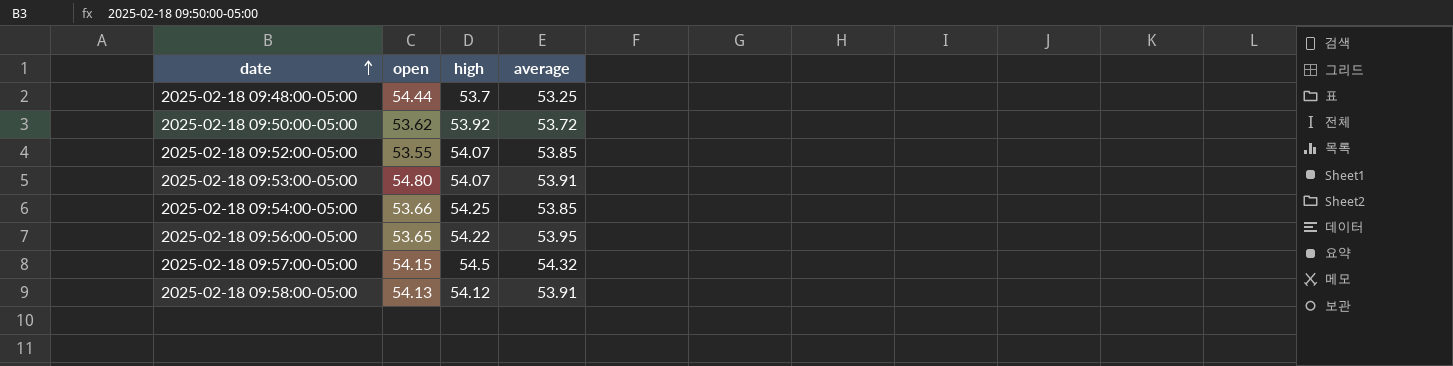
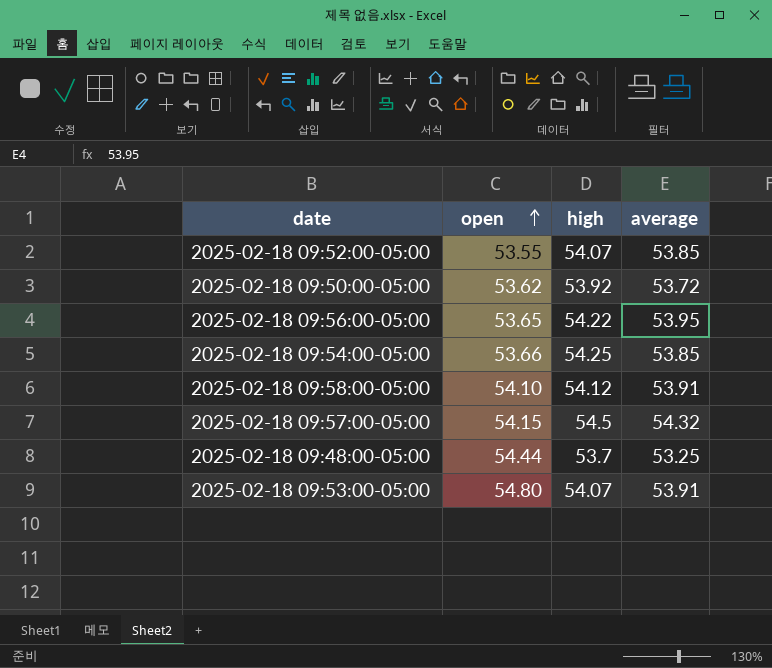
row order: date ascending -> open ascending
2025-02-18 09:58:00-05:00 | open: 54.13 -> 54.10

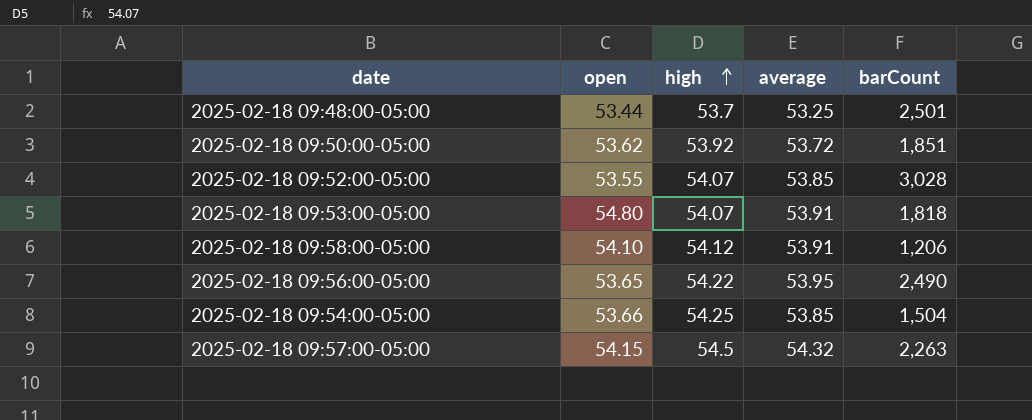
row order: open ascending -> high ascending
column barCount | position: none -> 5
2025-02-18 09:48:00-05:00 | open: 54.44 -> 53.44

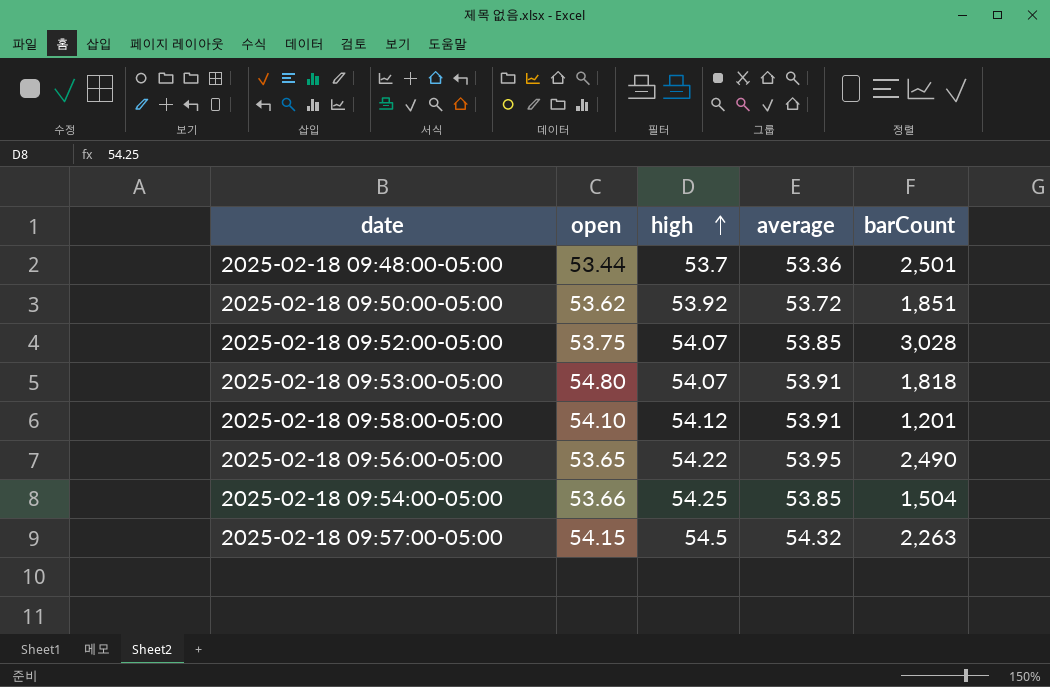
2025-02-18 09:48:00-05:00 | average: 53.25 -> 53.36
2025-02-18 09:52:00-05:00 | open: 53.55 -> 53.75
2025-02-18 09:58:00-05:00 | barCount: 1,206 -> 1,201

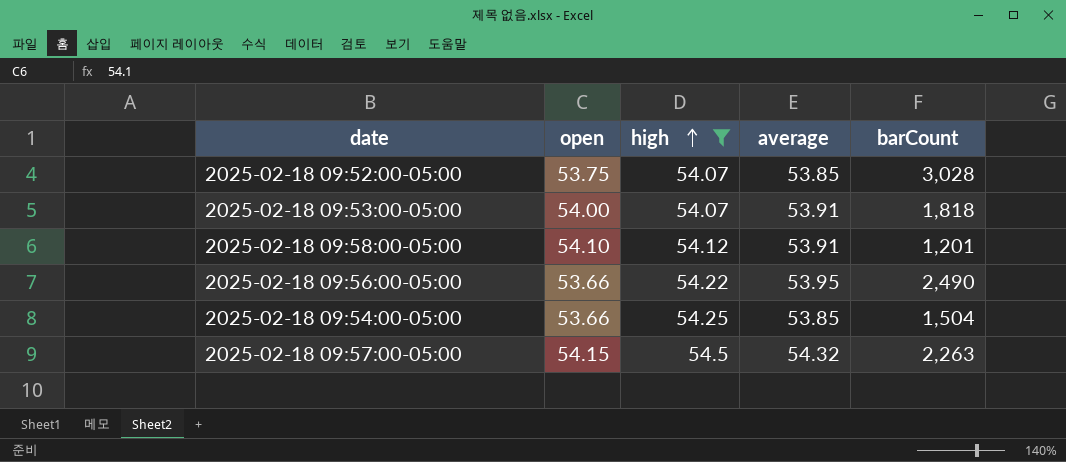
filter: none -> high >= 54.07
2025-02-18 09:53:00-05:00 | open: 54.80 -> 54.00
2025-02-18 09:56:00-05:00 | open: 53.65 -> 53.66

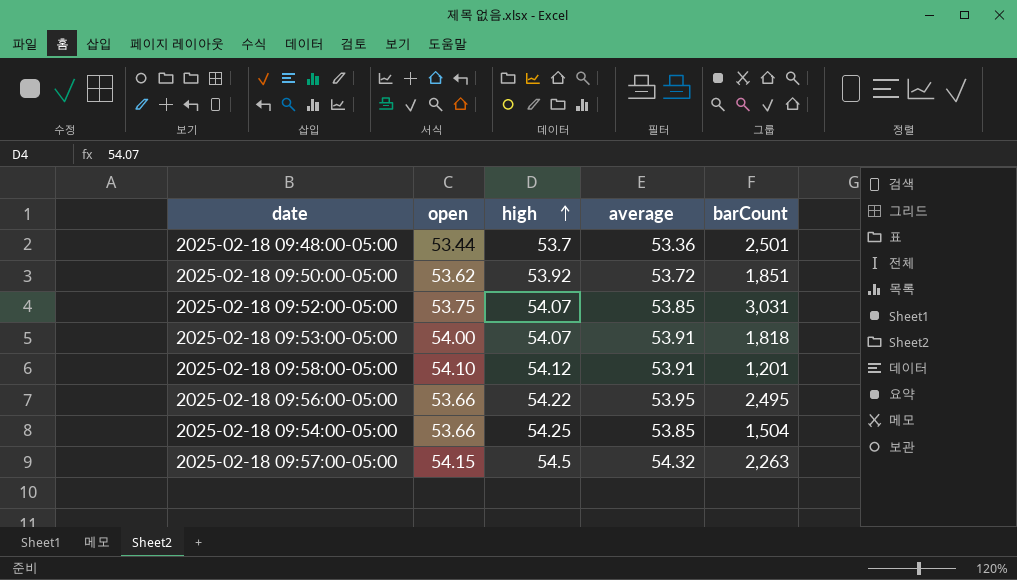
filter: high >= 54.07 -> none
2025-02-18 09:52:00-05:00 | barCount: 3,028 -> 3,031
2025-02-18 09:56:00-05:00 | barCount: 2,490 -> 2,495

